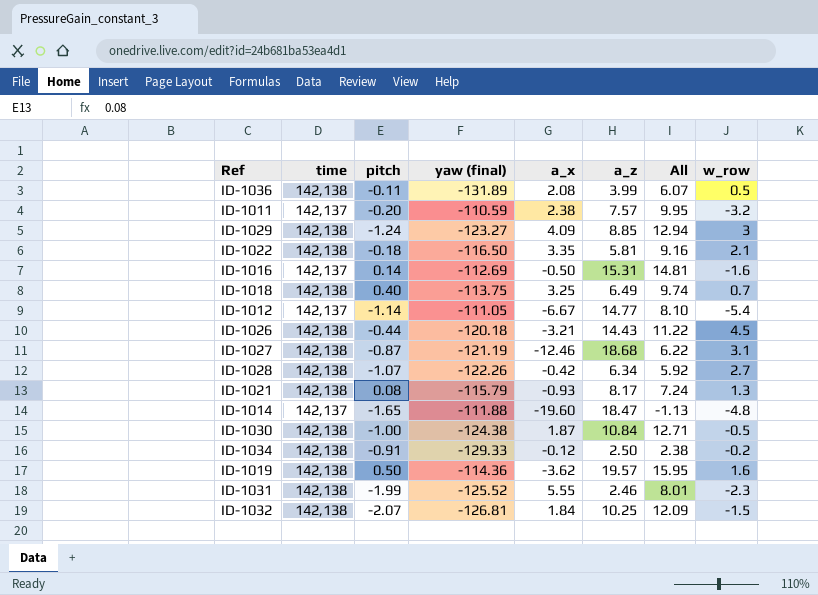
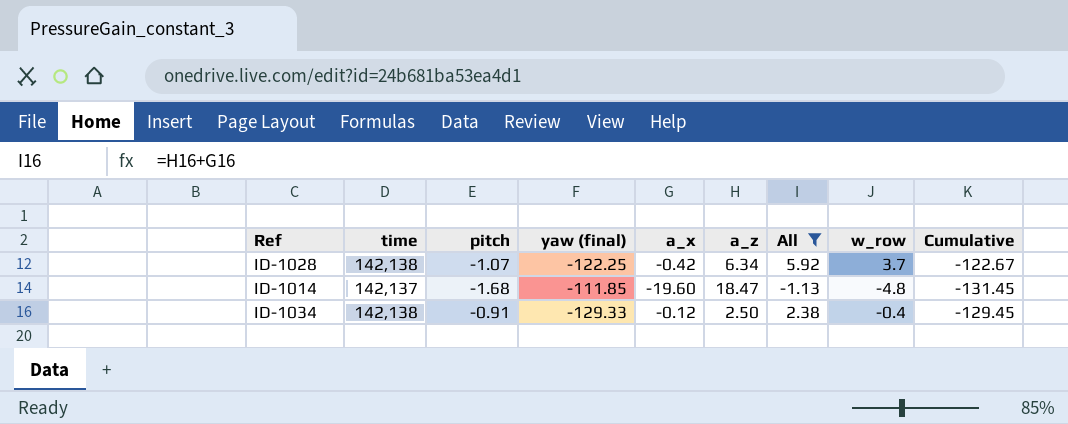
filter: none -> All <= 5.92
column Cumulative | formula: none -> [yaw (final)] + [a_x]
ID-1028 | yaw (final): -122.26 -> -122.25
ID-1028 | w_row: 2.7 -> 3.7
ID-1014 | pitch: -1.65 -> -1.68
ID-1014 | yaw (final): -111.88 -> -111.85
ID-1034 | w_row: -0.2 -> -0.4

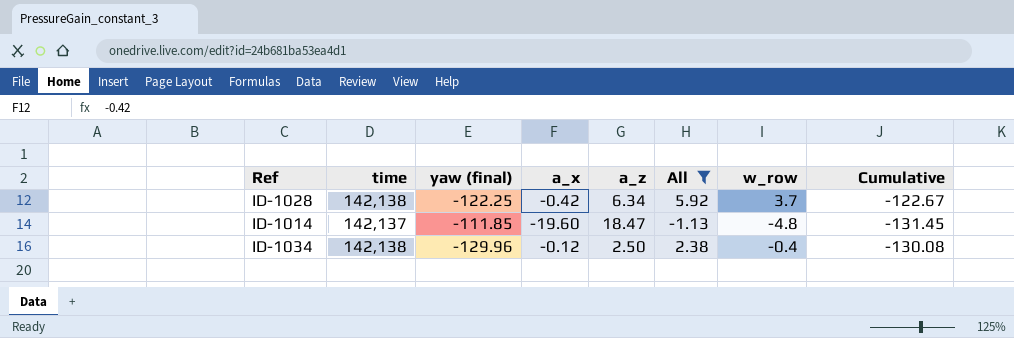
column pitch | position: 3 -> none
ID-1034 | yaw (final): -129.33 -> -129.96
ID-1034 | Cumulative: -129.45 -> -130.08

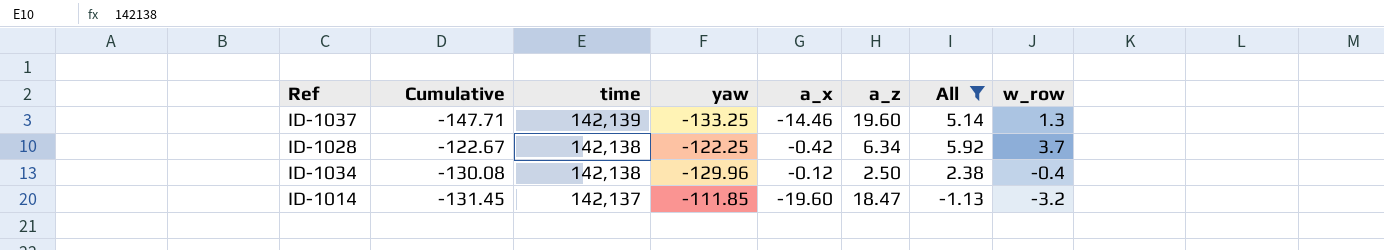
row order: none -> time descending
column Cumulative | position: 8 -> 2
column name: yaw (final) -> yaw
row ID-1037: none -> -147.71 | 142,139 | -133.25 | -14.46 | 19.60 | 5.14 | 1.3
ID-1014 | w_row: -4.8 -> -3.2

